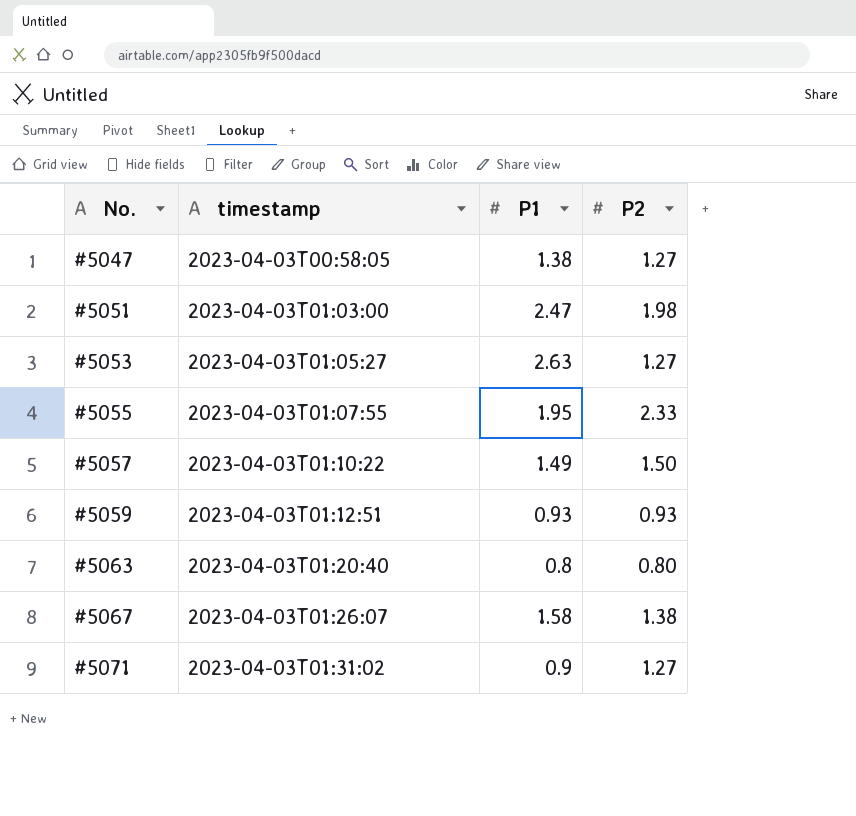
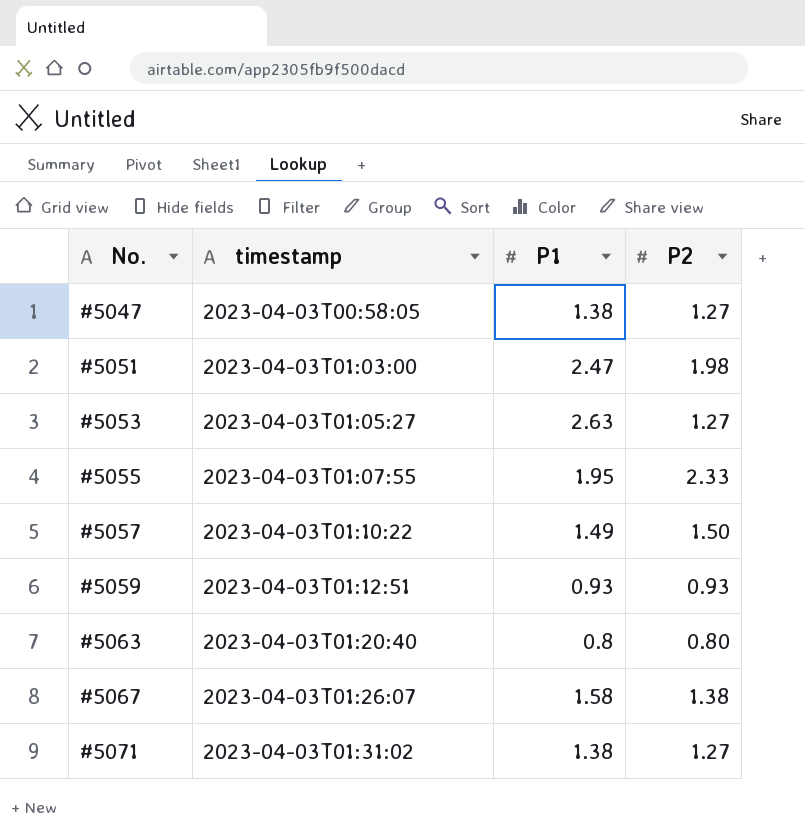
#5071 | P1: 0.9 -> 1.38

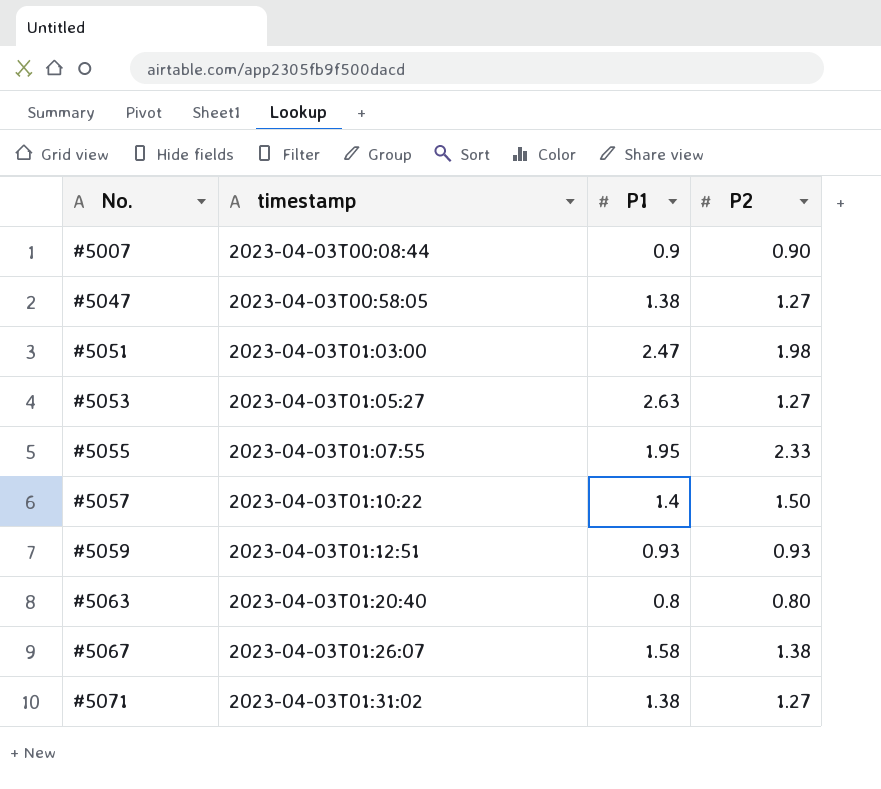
row #5007: none -> 2023-04-03T00:08:44 | 0.9 | 0.90
#5057 | P1: 1.49 -> 1.4

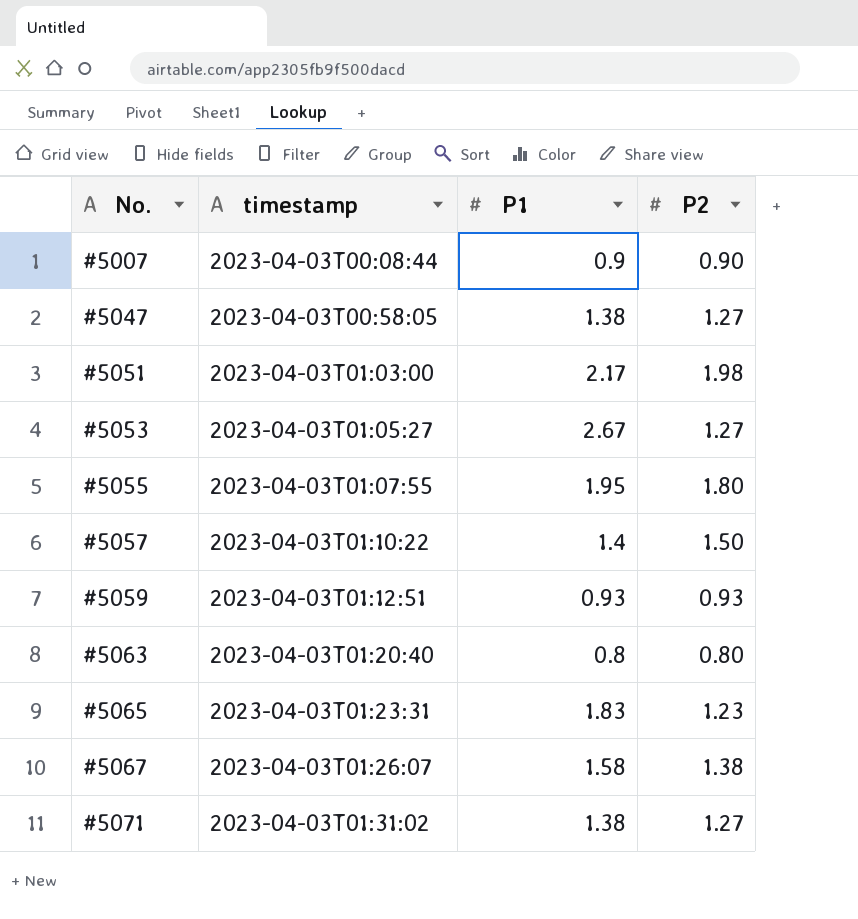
#5051 | P1: 2.47 -> 2.17
#5053 | P1: 2.63 -> 2.67
#5055 | P2: 2.33 -> 1.80
row #5065: none -> 2023-04-03T01:23:31 | 1.83 | 1.23

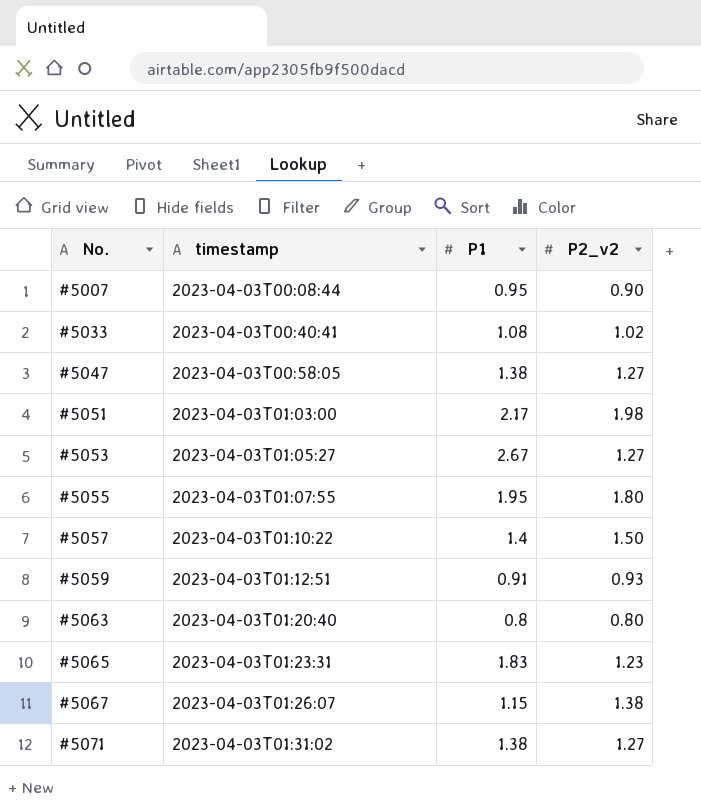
column name: P2 -> P2_v2
#5007 | P1: 0.9 -> 0.95
row #5033: none -> 2023-04-03T00:40:41 | 1.08 | 1.02
#5059 | P1: 0.93 -> 0.91
#5067 | P1: 1.58 -> 1.15

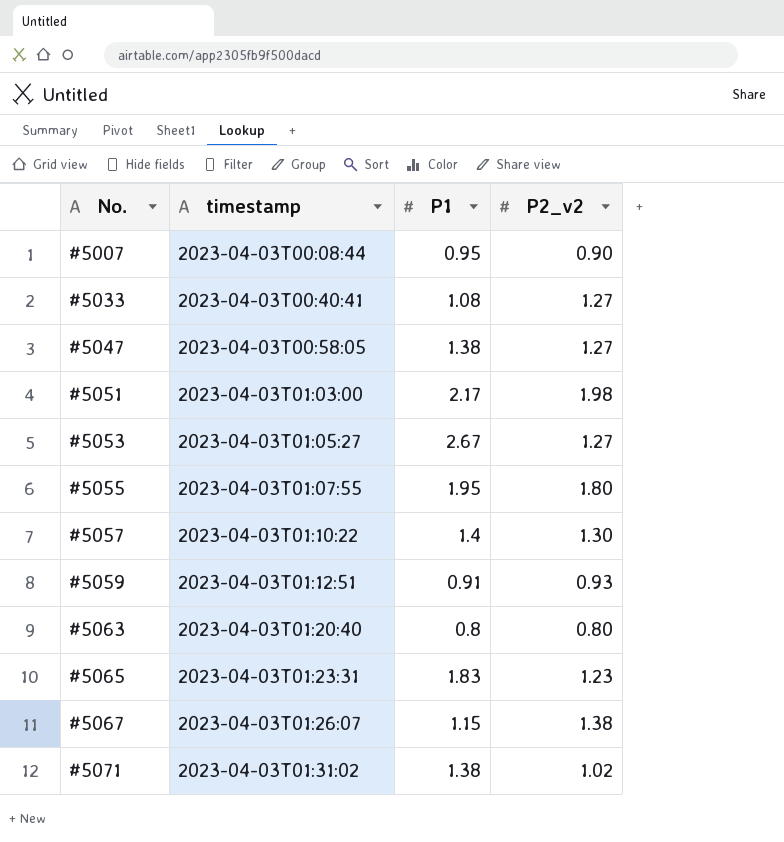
#5033 | P2_v2: 1.02 -> 1.27
#5057 | P2_v2: 1.50 -> 1.30
#5071 | P2_v2: 1.27 -> 1.02

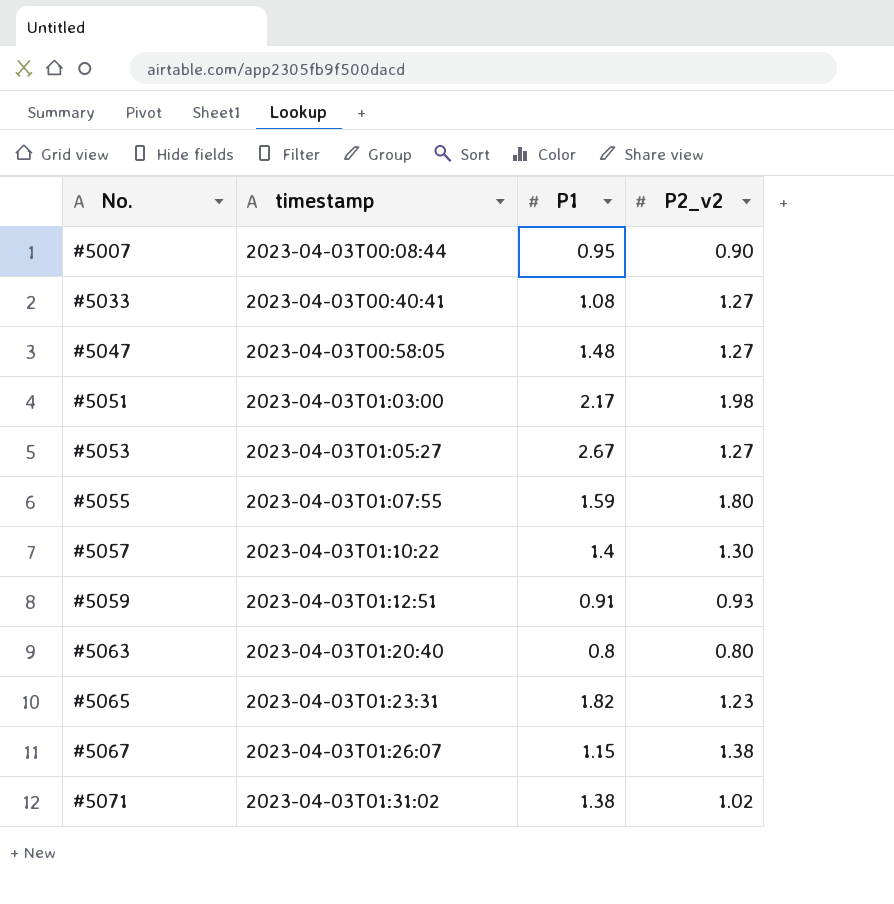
#5047 | P1: 1.38 -> 1.48
#5055 | P1: 1.95 -> 1.59
#5065 | P1: 1.83 -> 1.82

